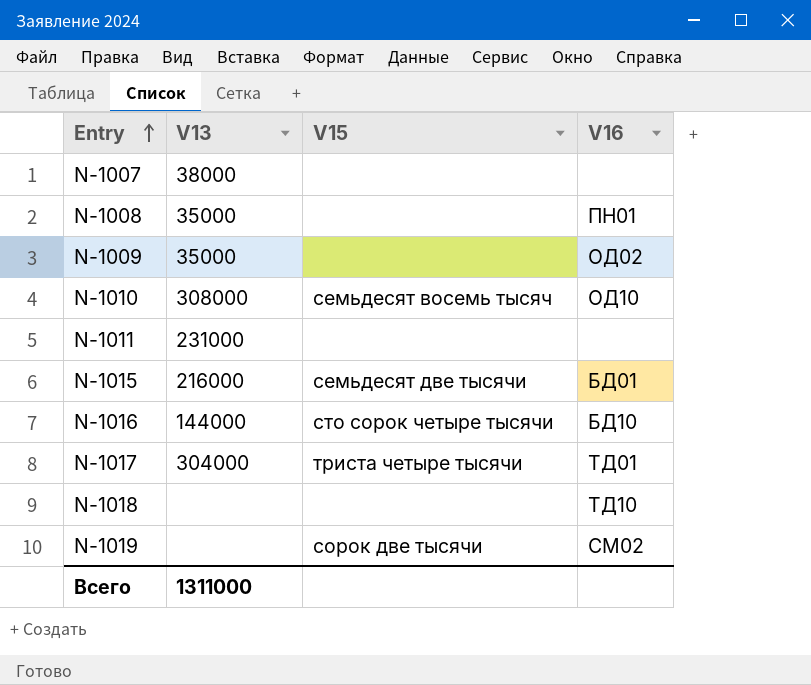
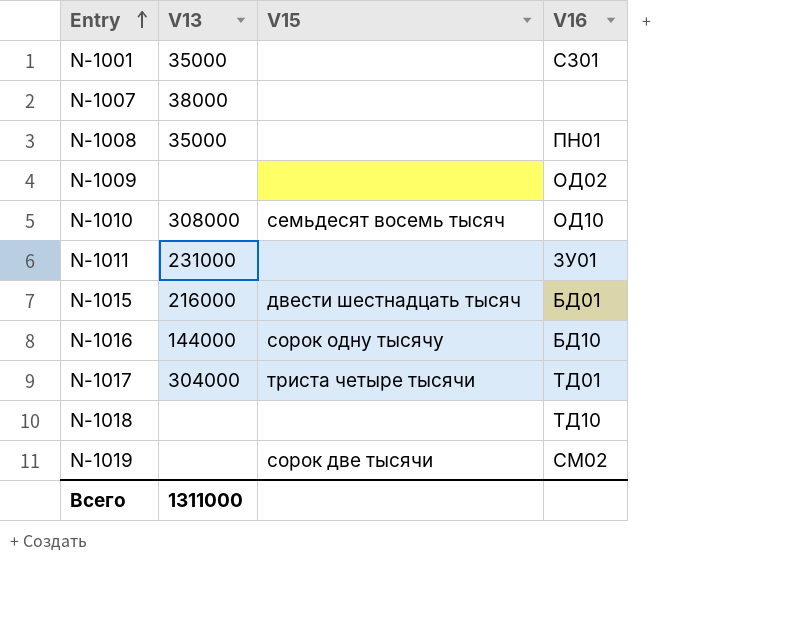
row N-1001: none -> 35000 | none | СЗ01
N-1009 | V13: 35000 -> none
N-1011 | V16: none -> ЗУ01
N-1015 | V15: семьдесят две тысячи -> двести шестнадцать тысяч
N-1016 | V15: сто сорок четыре тысячи -> сорок одну тысячу

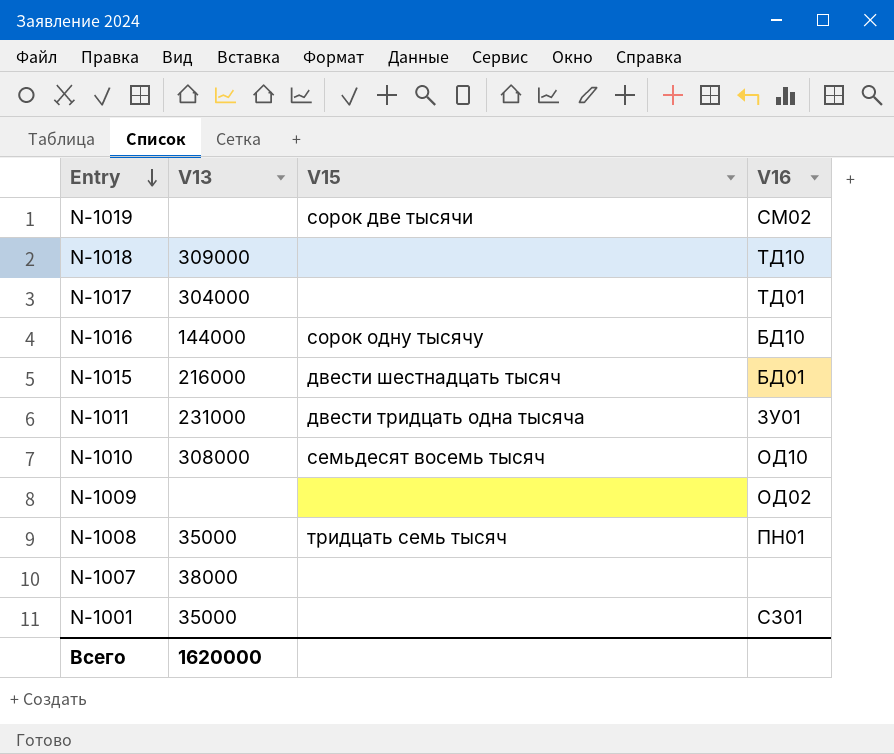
row order: Entry ascending -> Entry descending
N-1018 | V13: none -> 309000
N-1017 | V15: триста четыре тысячи -> none
N-1011 | V15: none -> двести тридцать одна тысяча
N-1008 | V15: none -> тридцать семь тысяч
Всего | V13: 1311000 -> 1620000

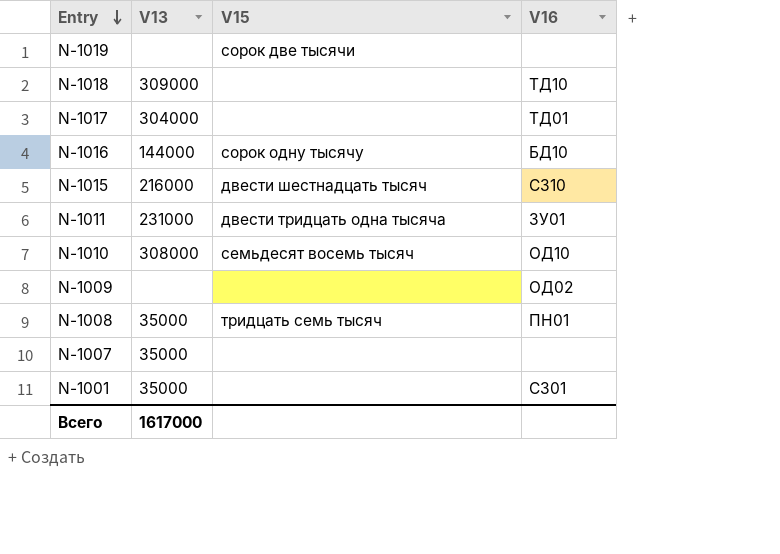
N-1019 | V16: СМ02 -> none
N-1015 | V16: БД01 -> СЗ10
N-1007 | V13: 38000 -> 35000
Всего | V13: 1620000 -> 1617000

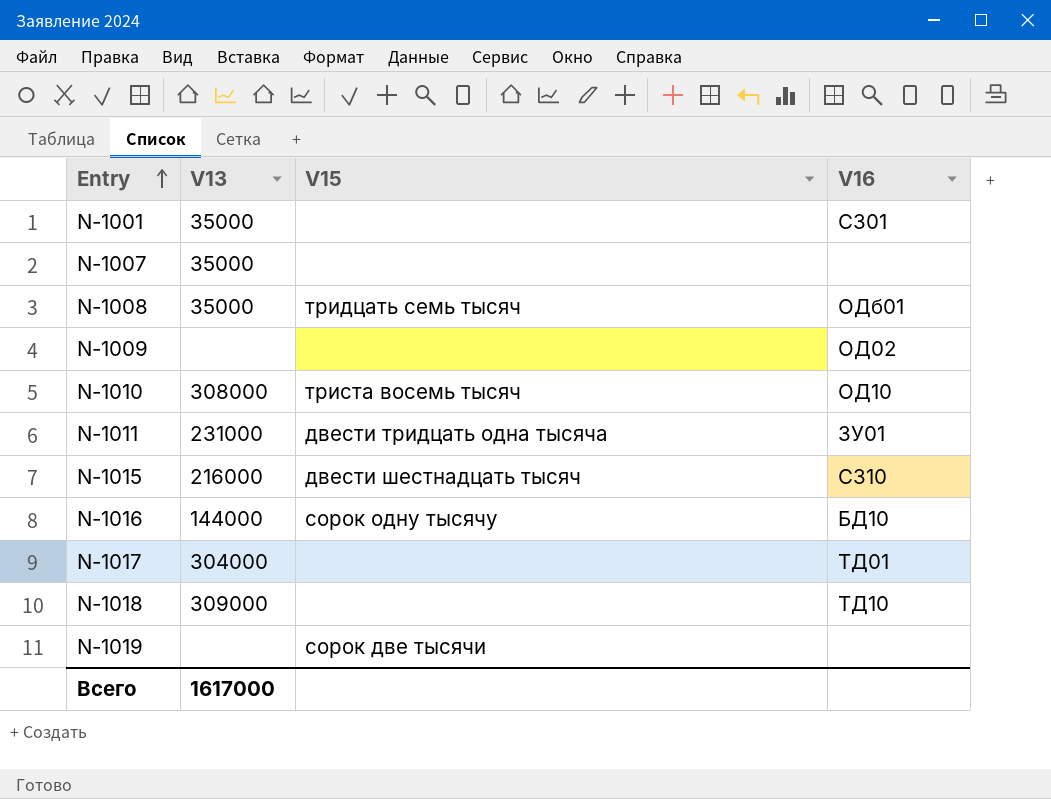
row order: Entry descending -> Entry ascending
N-1008 | V16: ПН01 -> ОДб01
N-1010 | V15: семьдесят восемь тысяч -> триста восемь тысяч

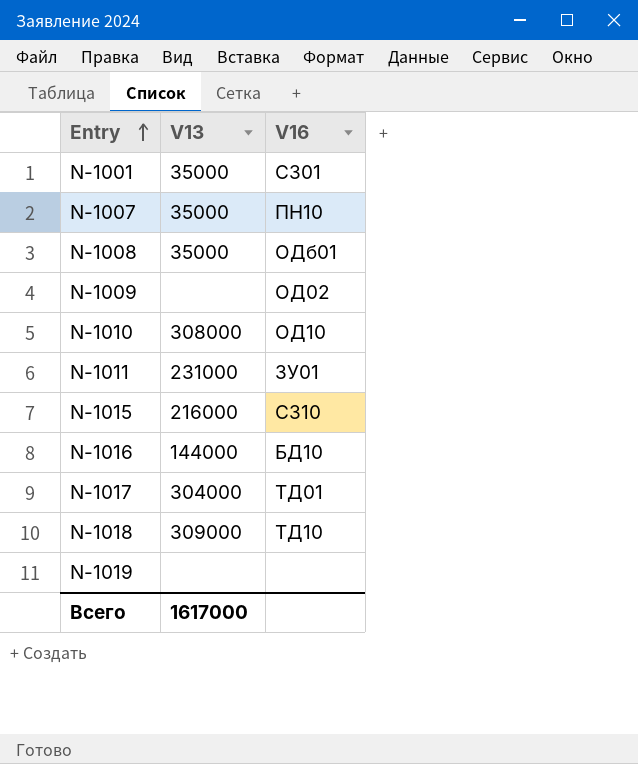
column V15 | position: 3 -> none
N-1007 | V16: none -> ПН10

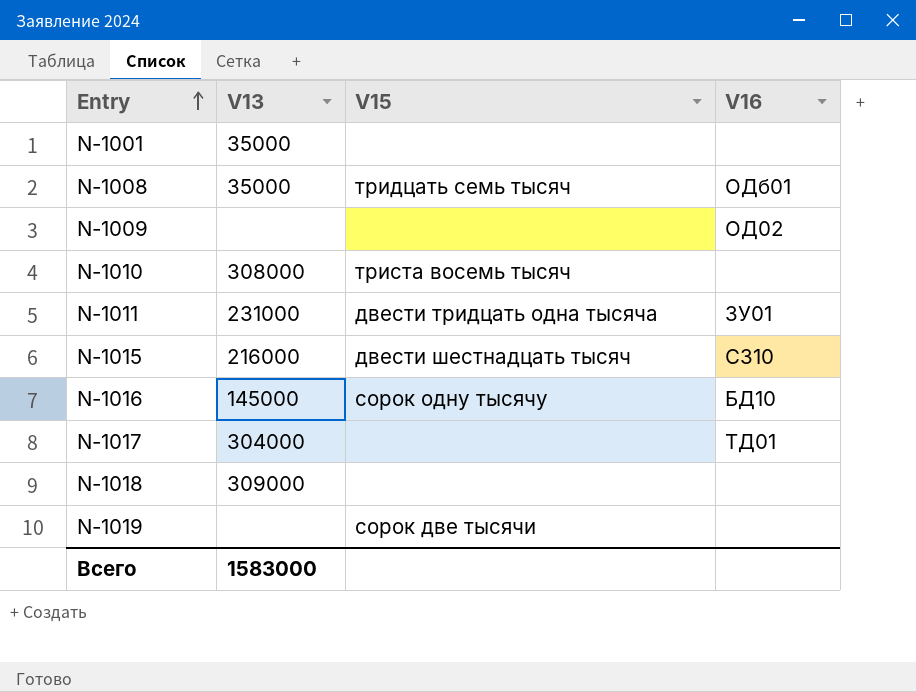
column V15 | position: none -> 3
row N-1007: 35000 | ПН10 -> none
N-1001 | V16: СЗ01 -> none
N-1010 | V16: ОД10 -> none
N-1016 | V13: 144000 -> 145000
N-1018 | V16: ТД10 -> none
Всего | V13: 1617000 -> 1583000

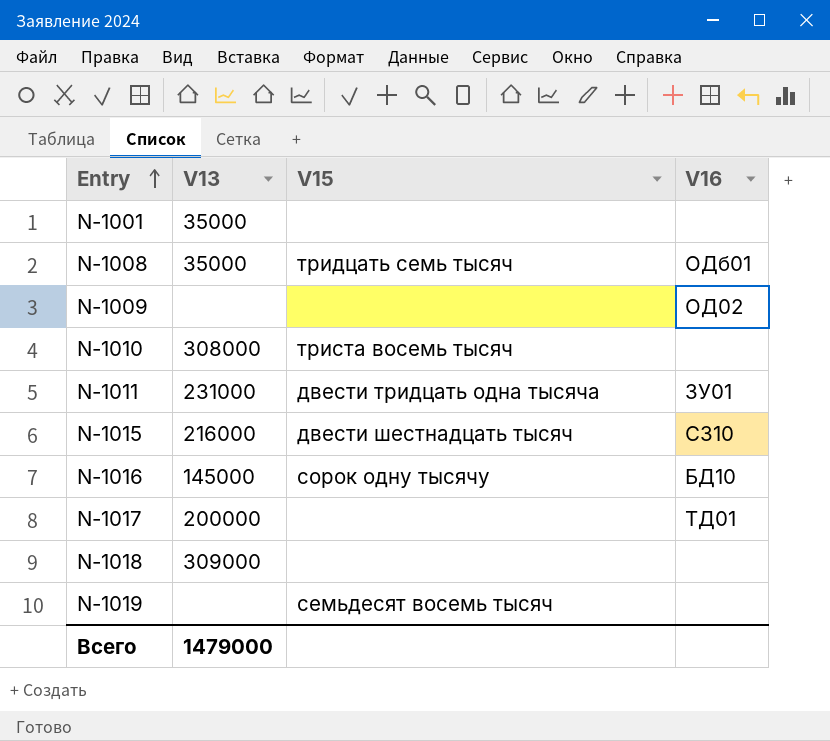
N-1017 | V13: 304000 -> 200000
N-1019 | V15: сорок две тысячи -> семьдесят восемь тысяч
Всего | V13: 1583000 -> 1479000

